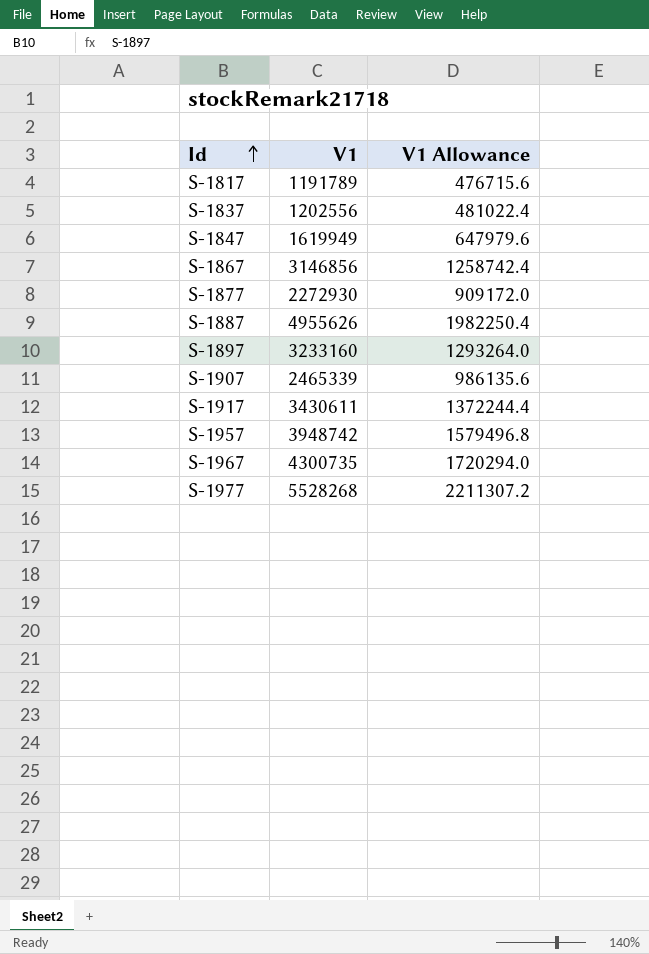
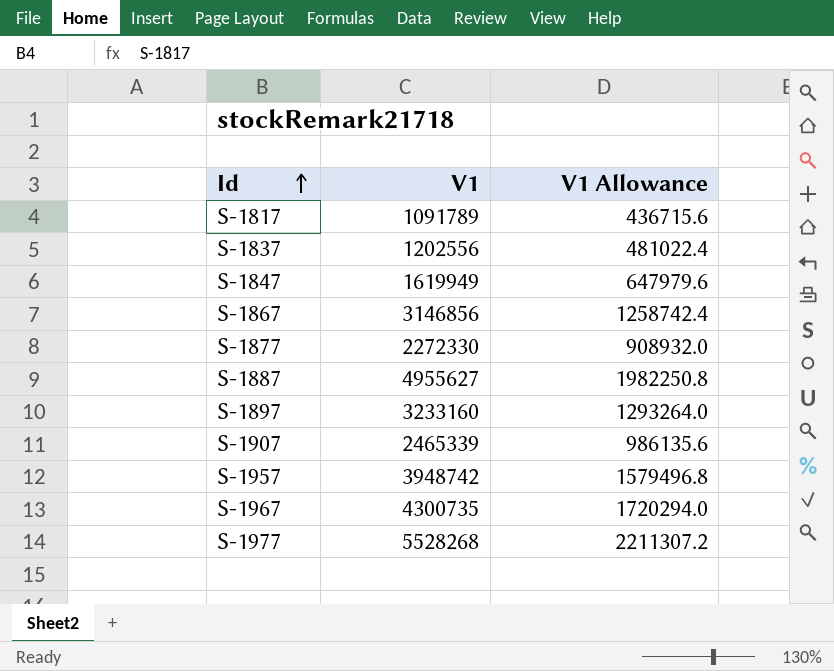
row S-1917: 3430611 | 1372244.4 -> none
S-1817 | V1: 1191789 -> 1091789
S-1817 | V1 Allowance: 476715.6 -> 436715.6
S-1877 | V1: 2272930 -> 2272330
S-1877 | V1 Allowance: 909172.0 -> 908932.0
S-1887 | V1: 4955626 -> 4955627
S-1887 | V1 Allowance: 1982250.4 -> 1982250.8

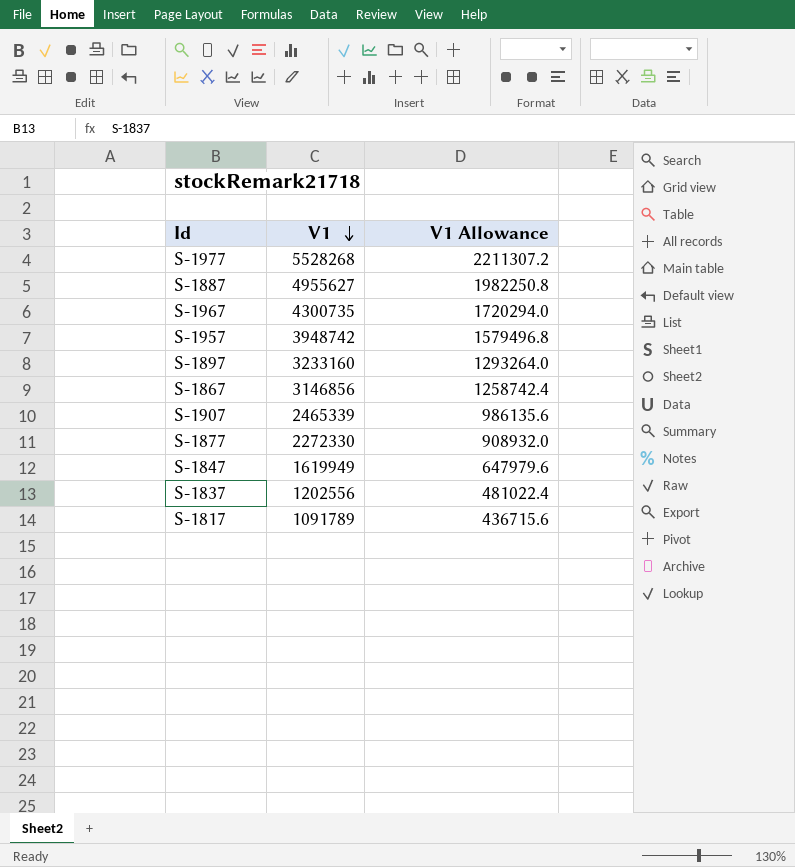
row order: Id ascending -> V1 descending

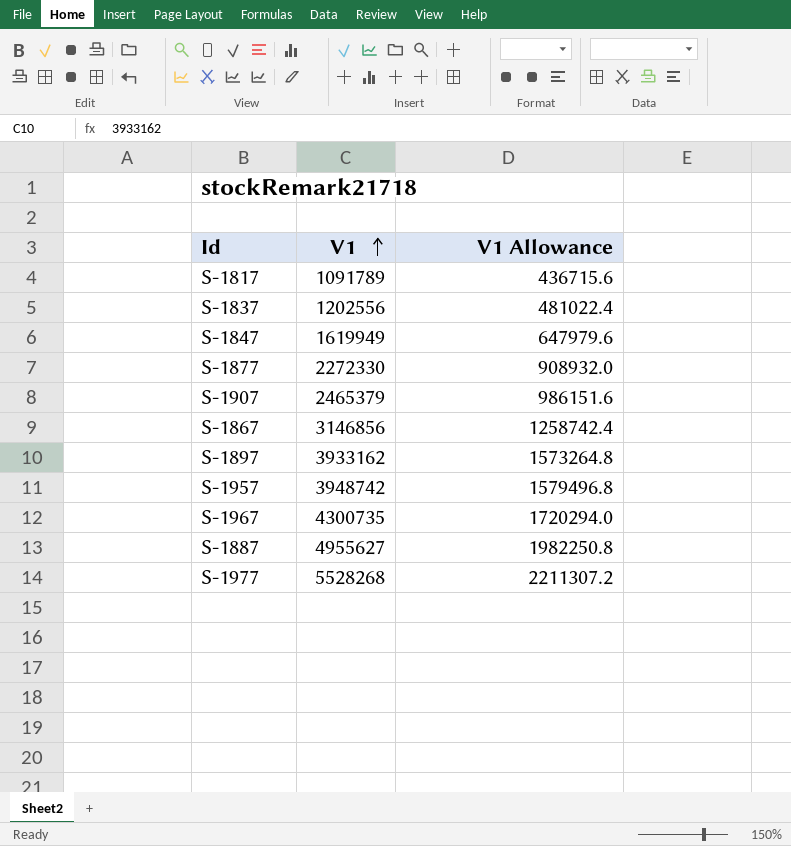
row order: V1 descending -> V1 ascending
S-1907 | V1: 2465339 -> 2465379
S-1907 | V1 Allowance: 986135.6 -> 986151.6
S-1897 | V1: 3233160 -> 3933162
S-1897 | V1 Allowance: 1293264.0 -> 1573264.8

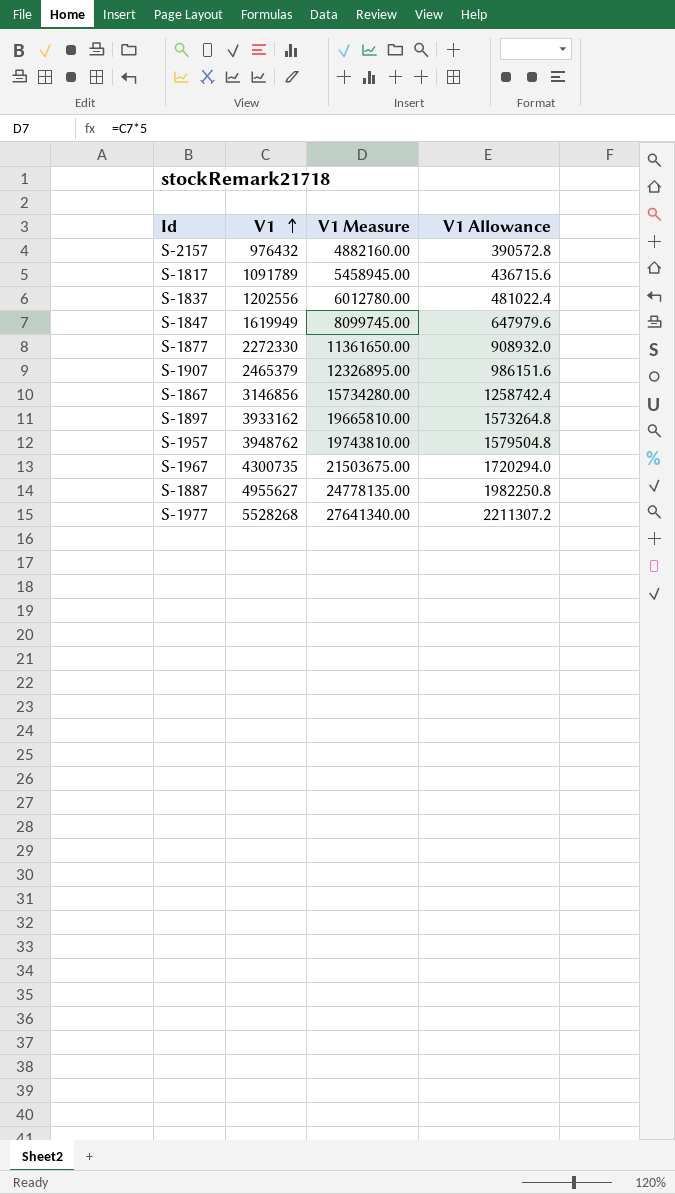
column V1 Measure | formula: none -> [V1] * 5
row S-2157: none -> 976432 | 4882160.00 | 390572.8
S-1957 | V1: 3948742 -> 3948762
S-1957 | V1 Allowance: 1579496.8 -> 1579504.8

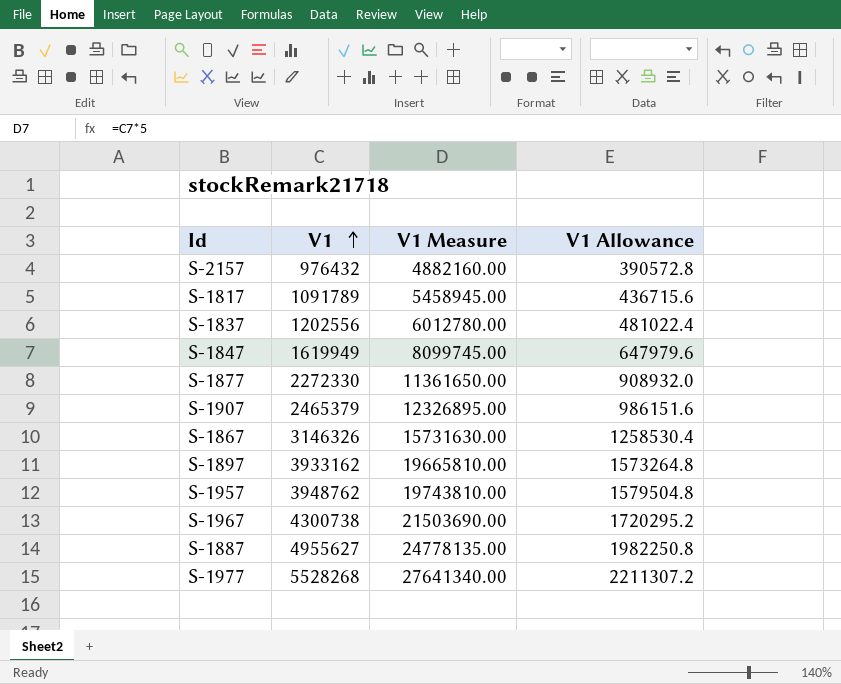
S-1867 | V1: 3146856 -> 3146326
S-1867 | V1 Measure: 15734280.00 -> 15731630.00
S-1867 | V1 Allowance: 1258742.4 -> 1258530.4
S-1967 | V1: 4300735 -> 4300738
S-1967 | V1 Measure: 21503675.00 -> 21503690.00
S-1967 | V1 Allowance: 1720294.0 -> 1720295.2

